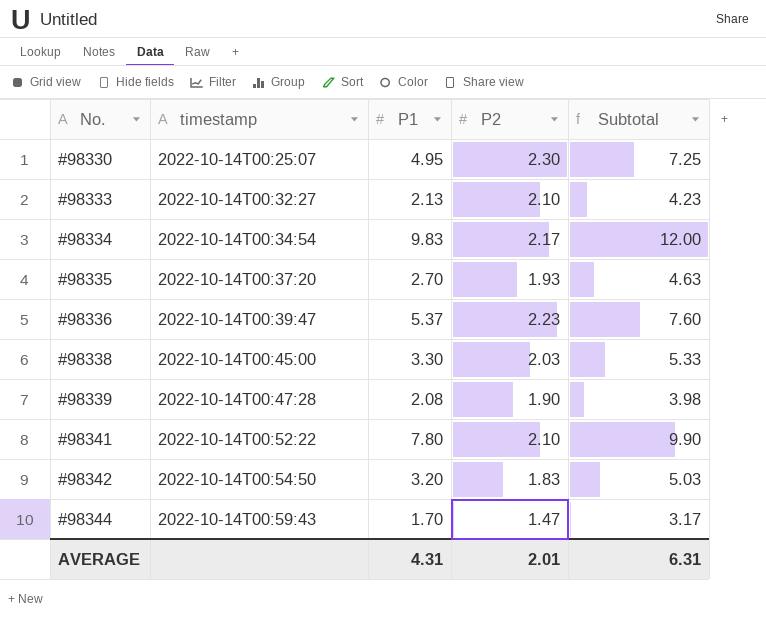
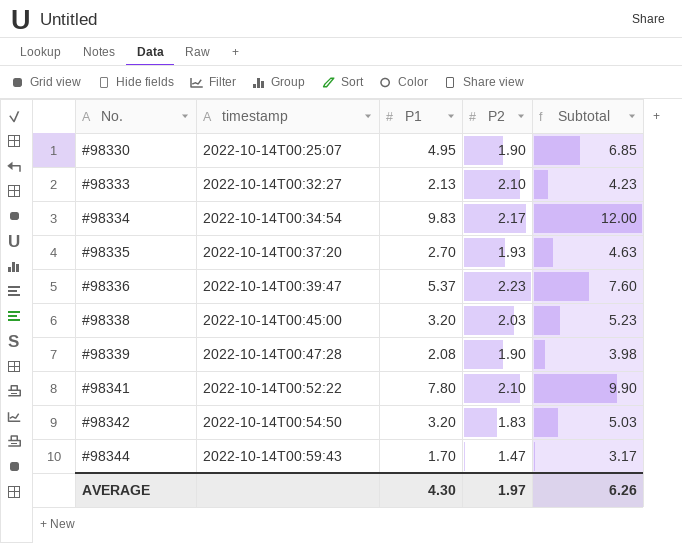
#98330 | P2: 2.30 -> 1.90
#98330 | Subtotal: 7.25 -> 6.85
#98338 | P1: 3.30 -> 3.20
#98338 | Subtotal: 5.33 -> 5.23
AVERAGE | P1: 4.31 -> 4.30
AVERAGE | P2: 2.01 -> 1.97
AVERAGE | Subtotal: 6.31 -> 6.26

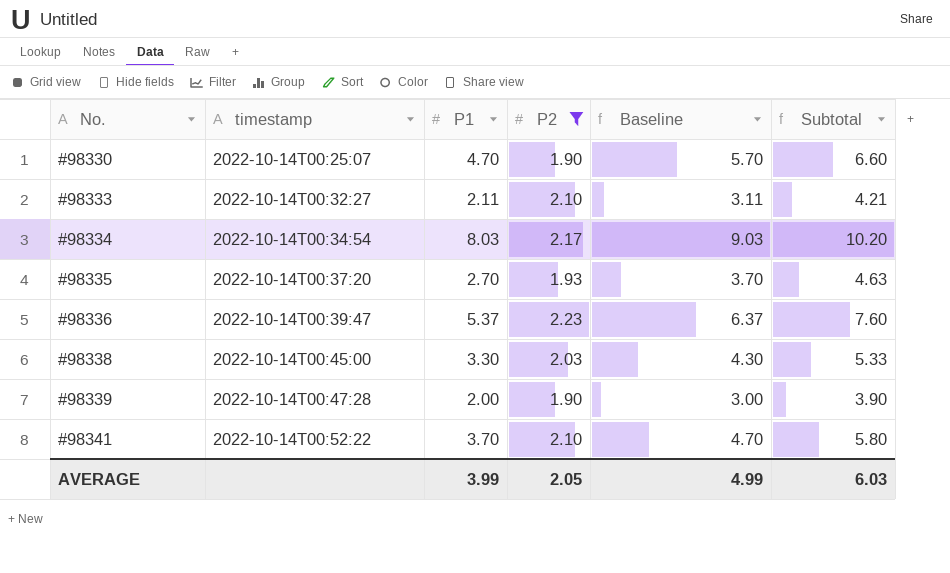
filter: none -> P2 >= 1.90
column Baseline | formula: none -> [P1] + 1
#98330 | P1: 4.95 -> 4.70
#98330 | Subtotal: 6.85 -> 6.60
#98333 | P1: 2.13 -> 2.11
#98333 | Subtotal: 4.23 -> 4.21
#98334 | P1: 9.83 -> 8.03
#98334 | Subtotal: 12.00 -> 10.20
#98338 | P1: 3.20 -> 3.30
#98338 | Subtotal: 5.23 -> 5.33
#98339 | P1: 2.08 -> 2.00
#98339 | Subtotal: 3.98 -> 3.90
#98341 | P1: 7.80 -> 3.70
#98341 | Subtotal: 9.90 -> 5.80
AVERAGE | P1: 4.30 -> 3.99
AVERAGE | P2: 1.97 -> 2.05
AVERAGE | Subtotal: 6.26 -> 6.03

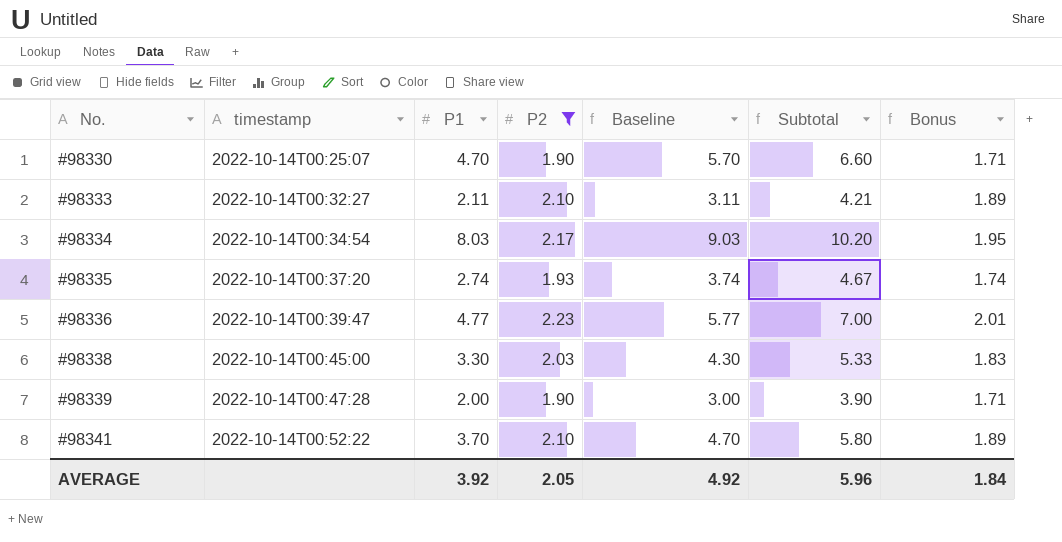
column Bonus | formula: none -> [P2] * 0.9
#98335 | P1: 2.70 -> 2.74
#98335 | Baseline: 3.70 -> 3.74
#98335 | Subtotal: 4.63 -> 4.67
#98336 | P1: 5.37 -> 4.77
#98336 | Baseline: 6.37 -> 5.77
#98336 | Subtotal: 7.60 -> 7.00
AVERAGE | P1: 3.99 -> 3.92
AVERAGE | Baseline: 4.99 -> 4.92
AVERAGE | Subtotal: 6.03 -> 5.96

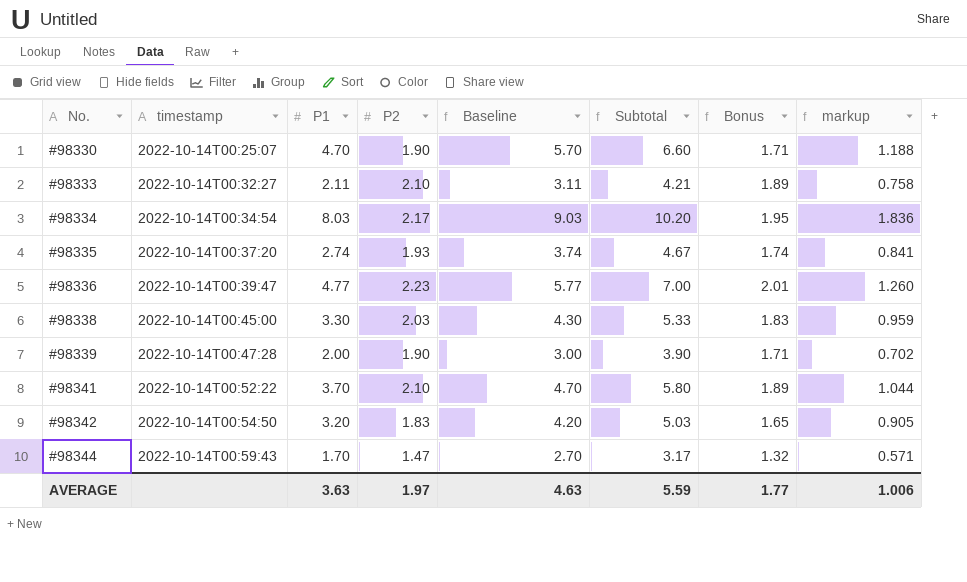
filter: P2 >= 1.90 -> none
column markup | formula: none -> [Subtotal] * 0.18
AVERAGE | P1: 3.92 -> 3.63
AVERAGE | P2: 2.05 -> 1.97
AVERAGE | Baseline: 4.92 -> 4.63
AVERAGE | Subtotal: 5.96 -> 5.59
AVERAGE | Bonus: 1.84 -> 1.77

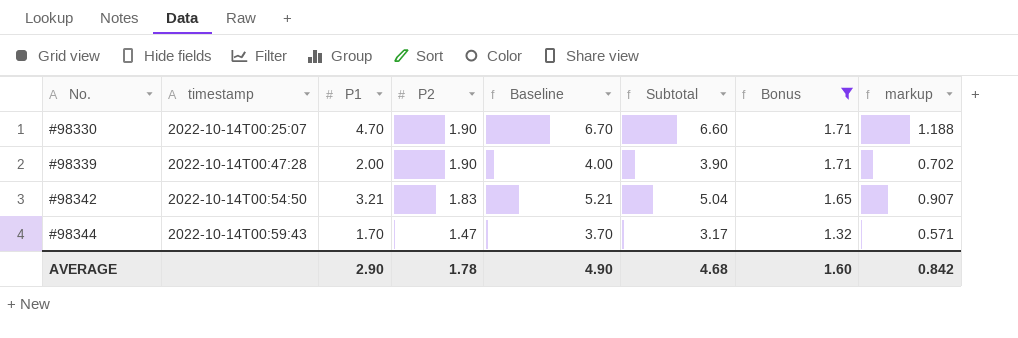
filter: none -> Bonus <= 1.71
column Baseline | formula: [P1] + 1 -> [P1] + 2
#98342 | P1: 3.20 -> 3.21
#98342 | Subtotal: 5.03 -> 5.04
#98342 | markup: 0.905 -> 0.907
AVERAGE | P1: 3.63 -> 2.90
AVERAGE | P2: 1.97 -> 1.78
AVERAGE | Baseline: 4.63 -> 4.90
AVERAGE | Subtotal: 5.59 -> 4.68
AVERAGE | Bonus: 1.77 -> 1.60
AVERAGE | markup: 1.006 -> 0.842

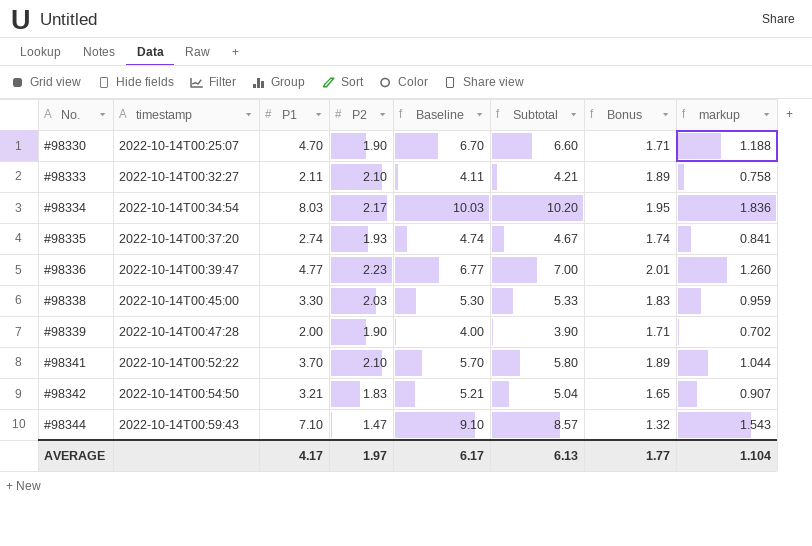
filter: Bonus <= 1.71 -> none
#98344 | P1: 1.70 -> 7.10
#98344 | Baseline: 3.70 -> 9.10
#98344 | Subtotal: 3.17 -> 8.57
#98344 | markup: 0.571 -> 1.543
AVERAGE | P1: 2.90 -> 4.17
AVERAGE | P2: 1.78 -> 1.97
AVERAGE | Baseline: 4.90 -> 6.17
AVERAGE | Subtotal: 4.68 -> 6.13
AVERAGE | Bonus: 1.60 -> 1.77
AVERAGE | markup: 0.842 -> 1.104

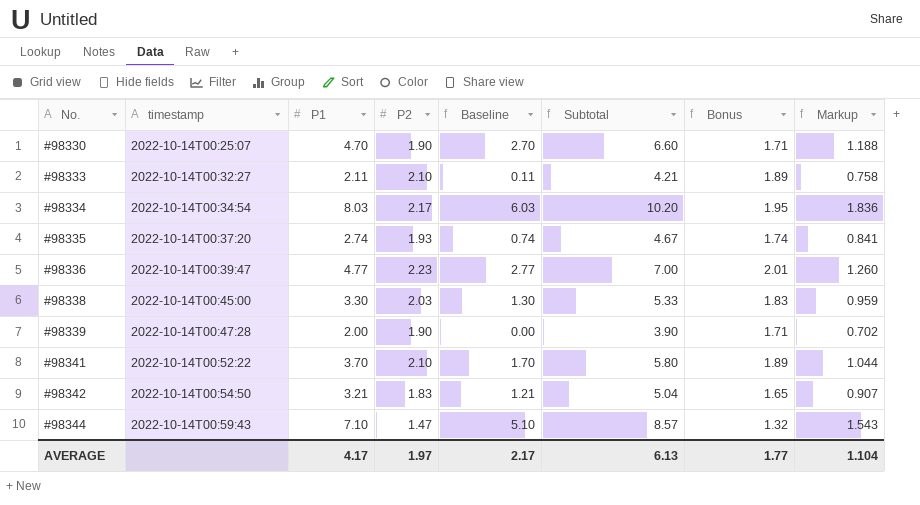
column Baseline | formula: [P1] + 2 -> [P1] - 2
column name: markup -> Markup
AVERAGE | Baseline: 6.17 -> 2.17

